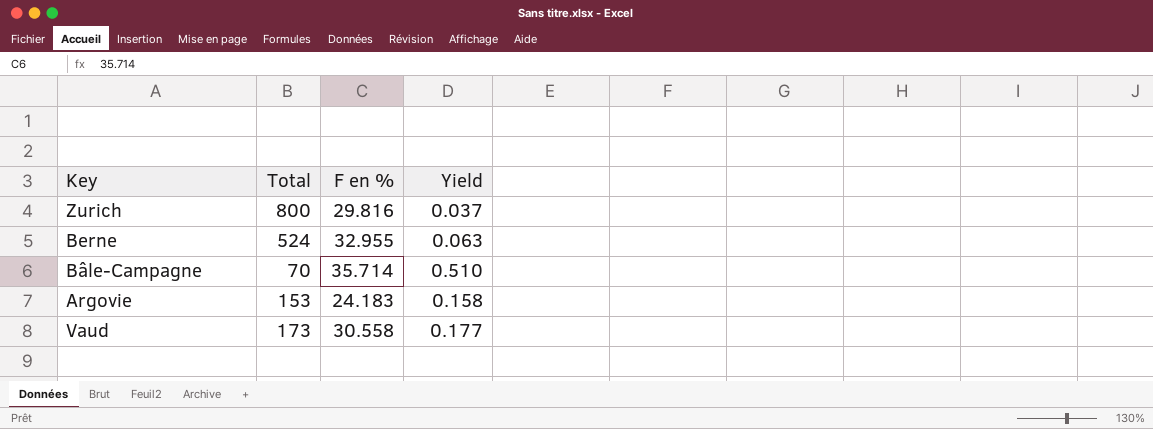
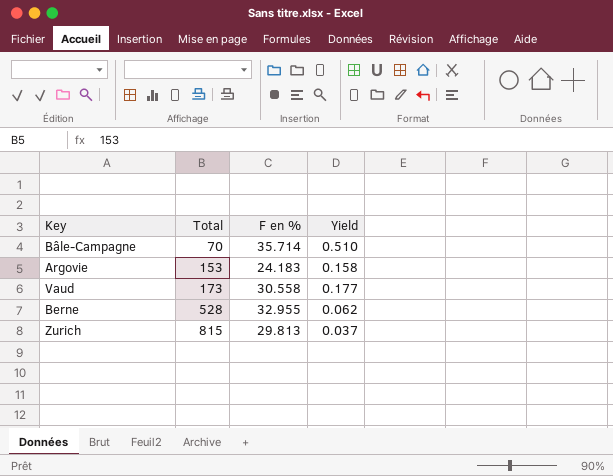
row order: none -> Total ascending
Berne | Total: 524 -> 528
Berne | Yield: 0.063 -> 0.062
Zurich | Total: 800 -> 815
Zurich | F en %: 29.816 -> 29.813

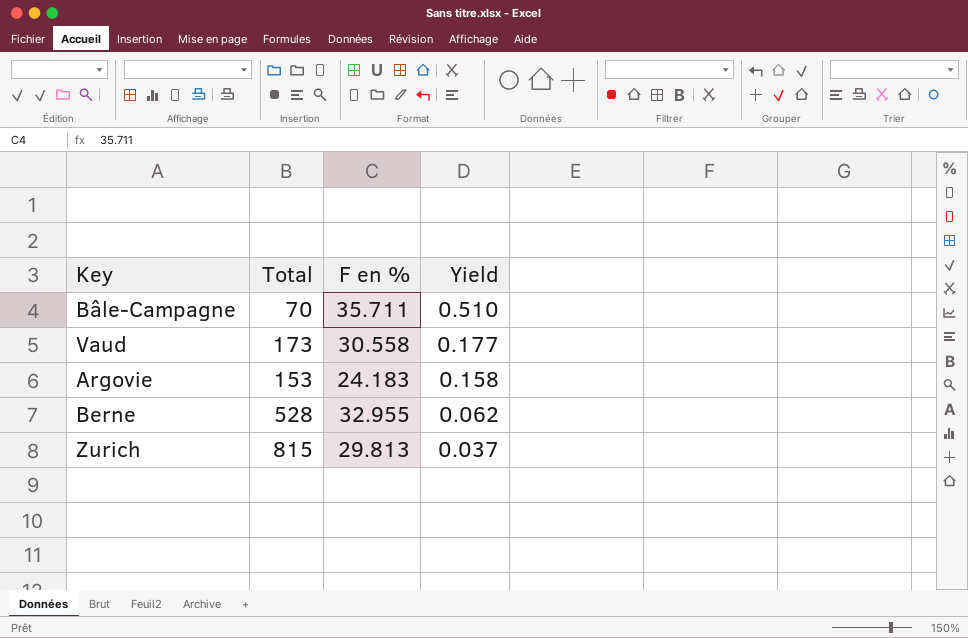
row order: Total ascending -> Yield descending
Bâle-Campagne | F en %: 35.714 -> 35.711

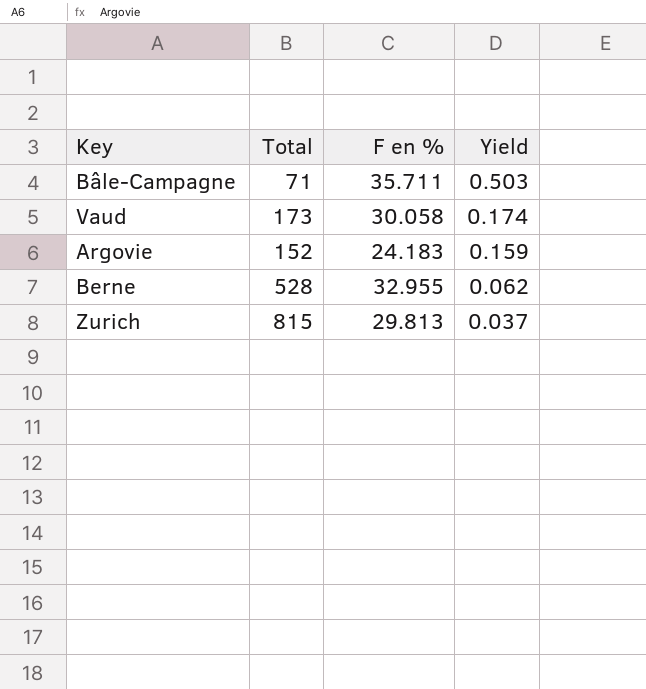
Bâle-Campagne | Total: 70 -> 71
Bâle-Campagne | Yield: 0.510 -> 0.503
Vaud | F en %: 30.558 -> 30.058
Vaud | Yield: 0.177 -> 0.174
Argovie | Total: 153 -> 152
Argovie | Yield: 0.158 -> 0.159

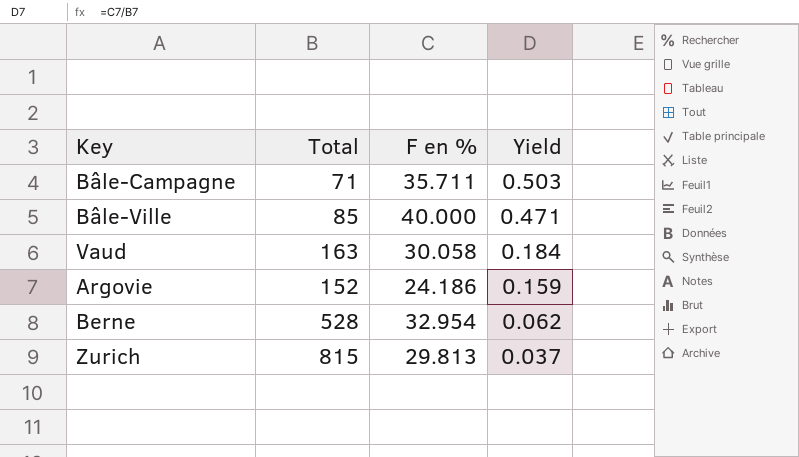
row Bâle-Ville: none -> 85 | 40.000 | 0.471
Vaud | Total: 173 -> 163
Vaud | Yield: 0.174 -> 0.184
Argovie | F en %: 24.183 -> 24.186
Berne | F en %: 32.955 -> 32.954

